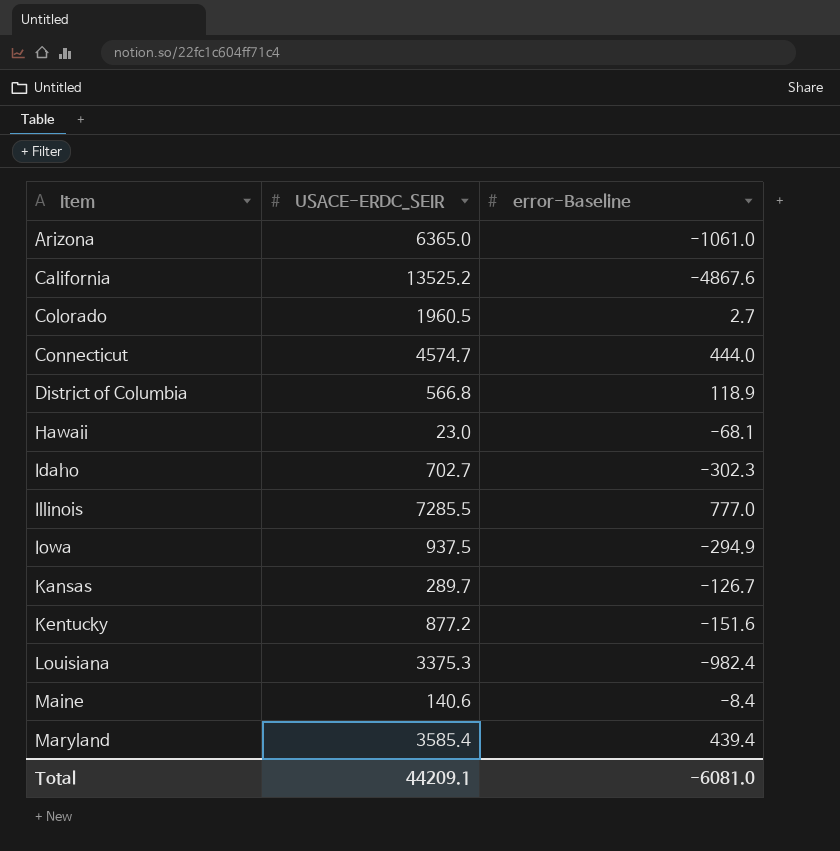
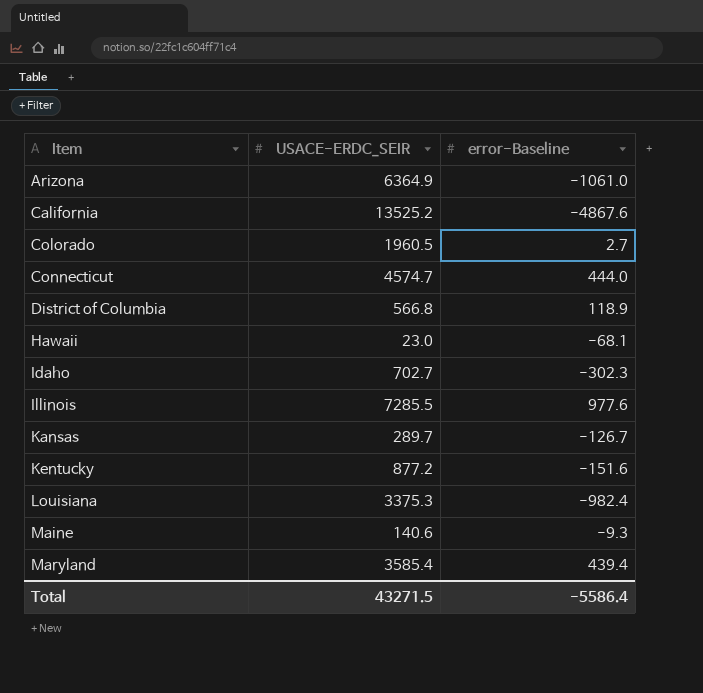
row Iowa: 937.5 | -294.9 -> none
Arizona | USACE-ERDC_SEIR: 6365.0 -> 6364.9
Illinois | error-Baseline: 777.0 -> 977.6
Maine | error-Baseline: -8.4 -> -9.3
Total | USACE-ERDC_SEIR: 44209.1 -> 43271.5
Total | error-Baseline: -6081.0 -> -5586.4

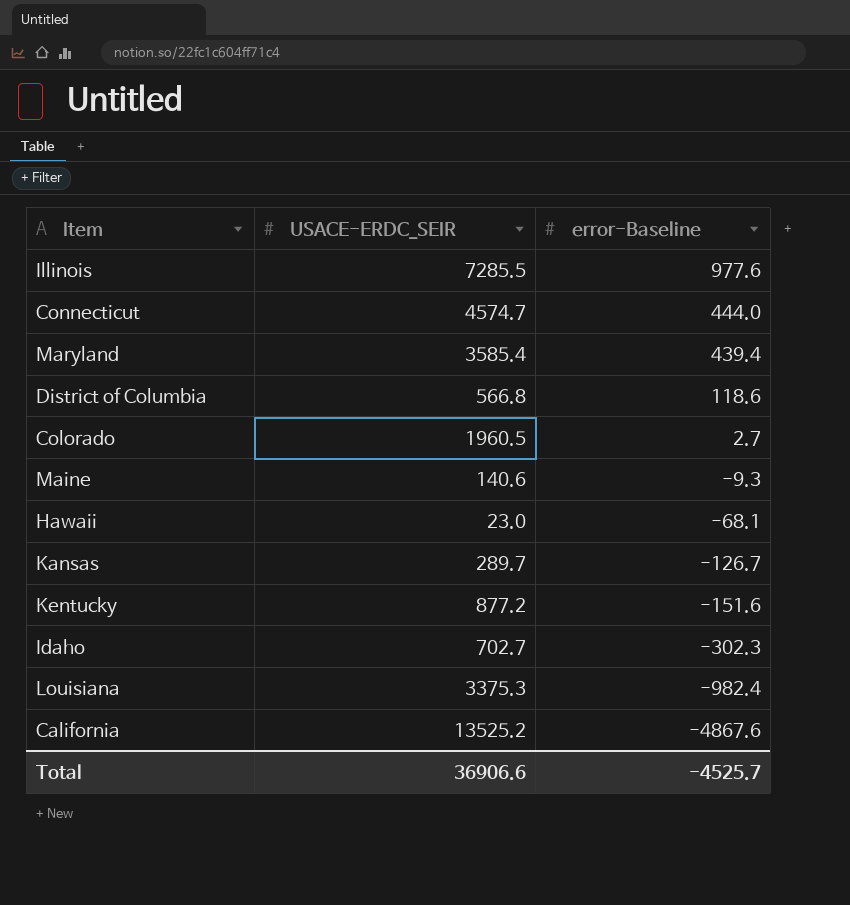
row order: Item ascending -> error-Baseline descending
row Arizona: 6364.9 | -1061.0 -> none
District of Columbia | error-Baseline: 118.9 -> 118.6
Total | USACE-ERDC_SEIR: 43271.5 -> 36906.6
Total | error-Baseline: -5586.4 -> -4525.7

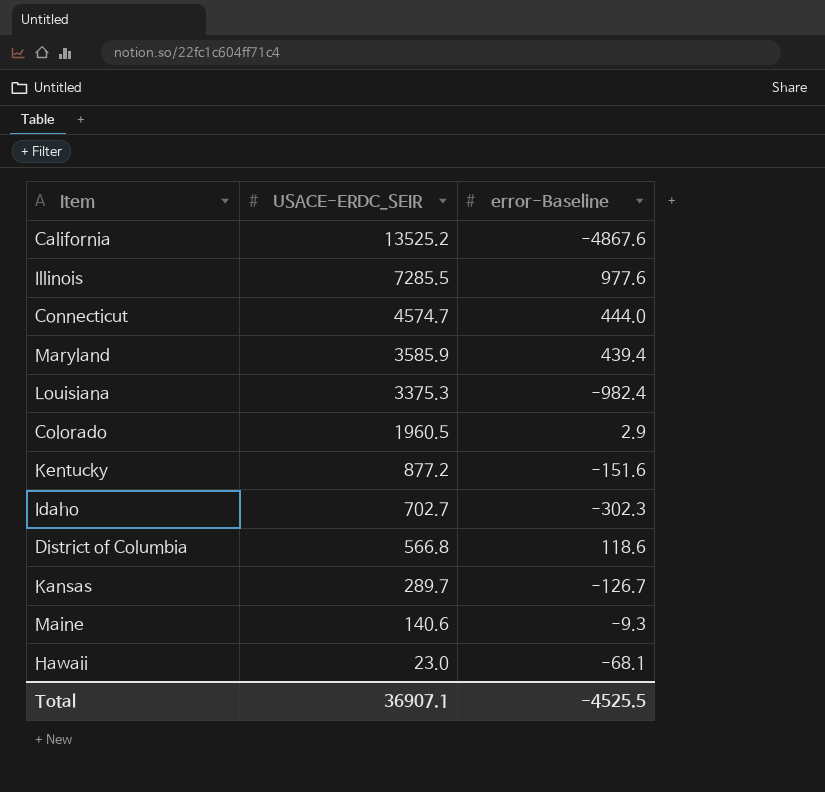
row order: error-Baseline descending -> USACE-ERDC_SEIR descending
Maryland | USACE-ERDC_SEIR: 3585.4 -> 3585.9
Colorado | error-Baseline: 2.7 -> 2.9
Total | USACE-ERDC_SEIR: 36906.6 -> 36907.1
Total | error-Baseline: -4525.7 -> -4525.5

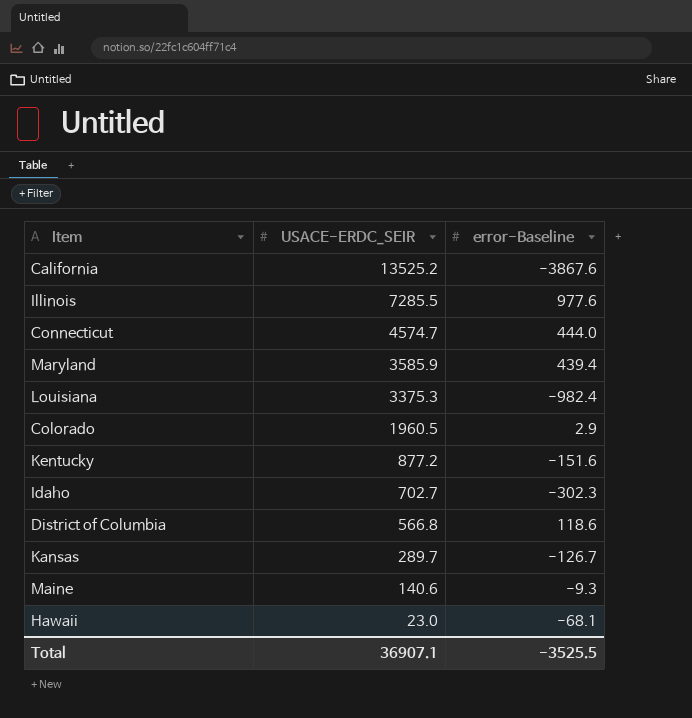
California | error-Baseline: -4867.6 -> -3867.6
Total | error-Baseline: -4525.5 -> -3525.5

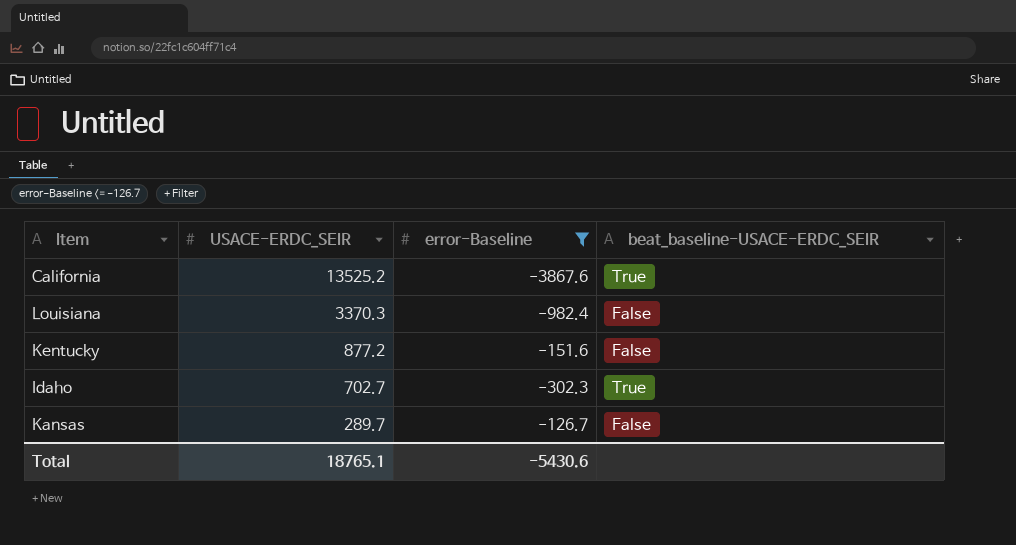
filter: none -> error-Baseline <= -126.7
column beat_baseline-USACE-ERDC_SEIR | position: none -> 4
Louisiana | USACE-ERDC_SEIR: 3375.3 -> 3370.3
Total | USACE-ERDC_SEIR: 36907.1 -> 18765.1
Total | error-Baseline: -3525.5 -> -5430.6

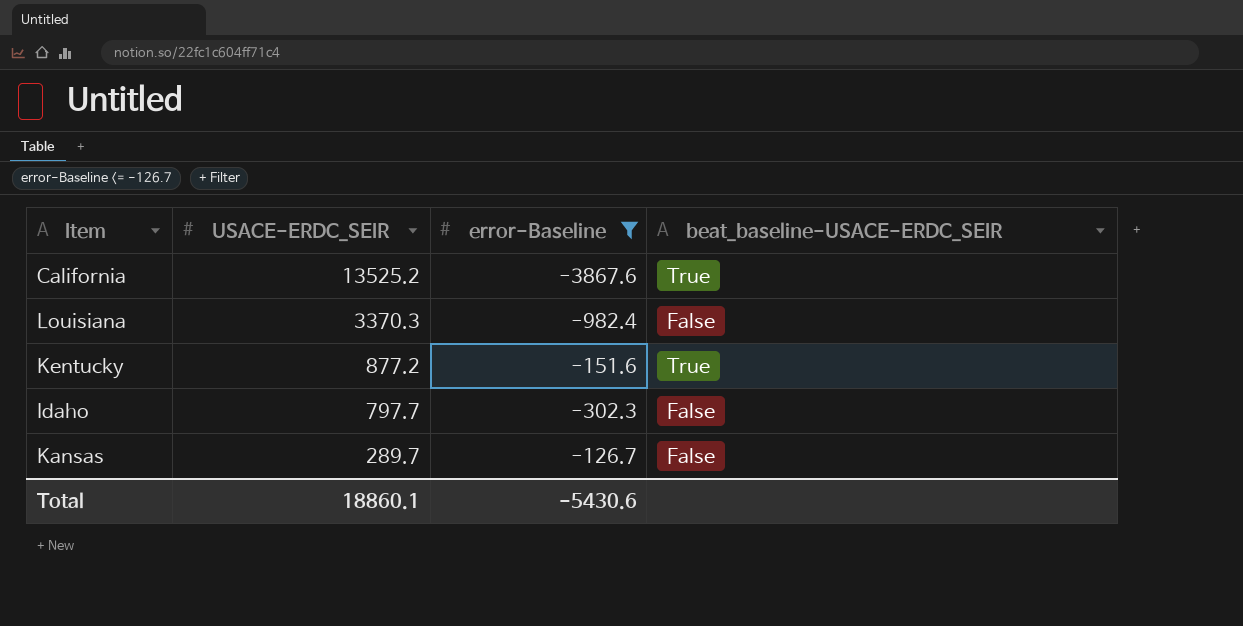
Kentucky | beat_baseline-USACE-ERDC_SEIR: False -> True
Idaho | USACE-ERDC_SEIR: 702.7 -> 797.7
Idaho | beat_baseline-USACE-ERDC_SEIR: True -> False
Total | USACE-ERDC_SEIR: 18765.1 -> 18860.1

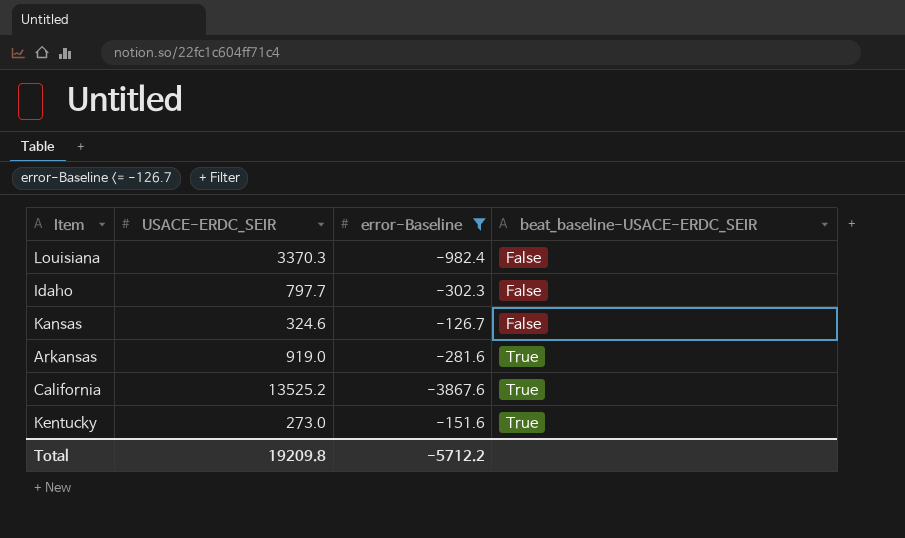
row order: USACE-ERDC_SEIR descending -> beat_baseline-USACE-ERDC_SEIR ascending
Kansas | USACE-ERDC_SEIR: 289.7 -> 324.6
row Arkansas: none -> 919.0 | -281.6 | True
Kentucky | USACE-ERDC_SEIR: 877.2 -> 273.0
Total | USACE-ERDC_SEIR: 18860.1 -> 19209.8
Total | error-Baseline: -5430.6 -> -5712.2

